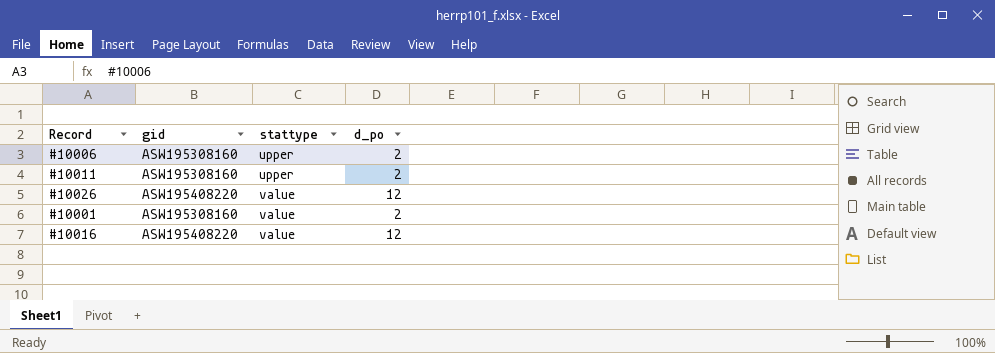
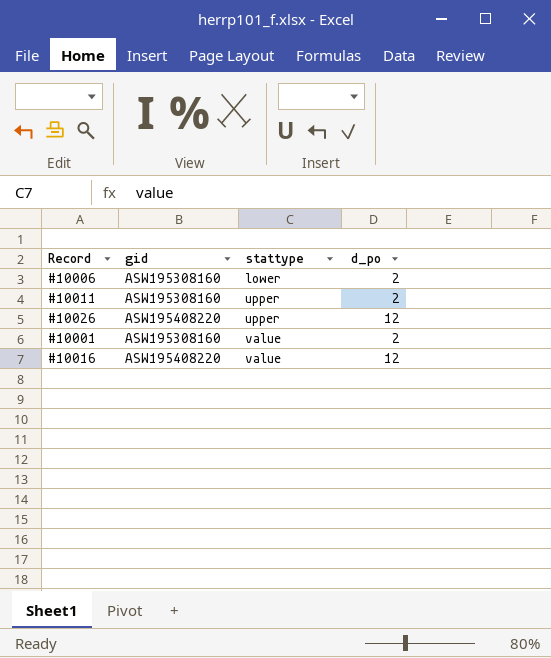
#10006 | stattype: upper -> lower
#10026 | stattype: value -> upper

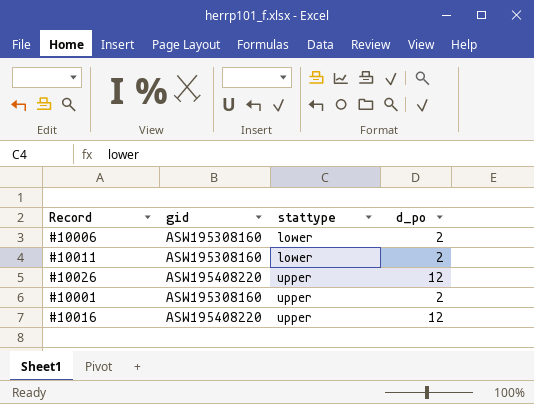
#10011 | stattype: upper -> lower
#10001 | stattype: value -> upper
#10016 | stattype: value -> upper

